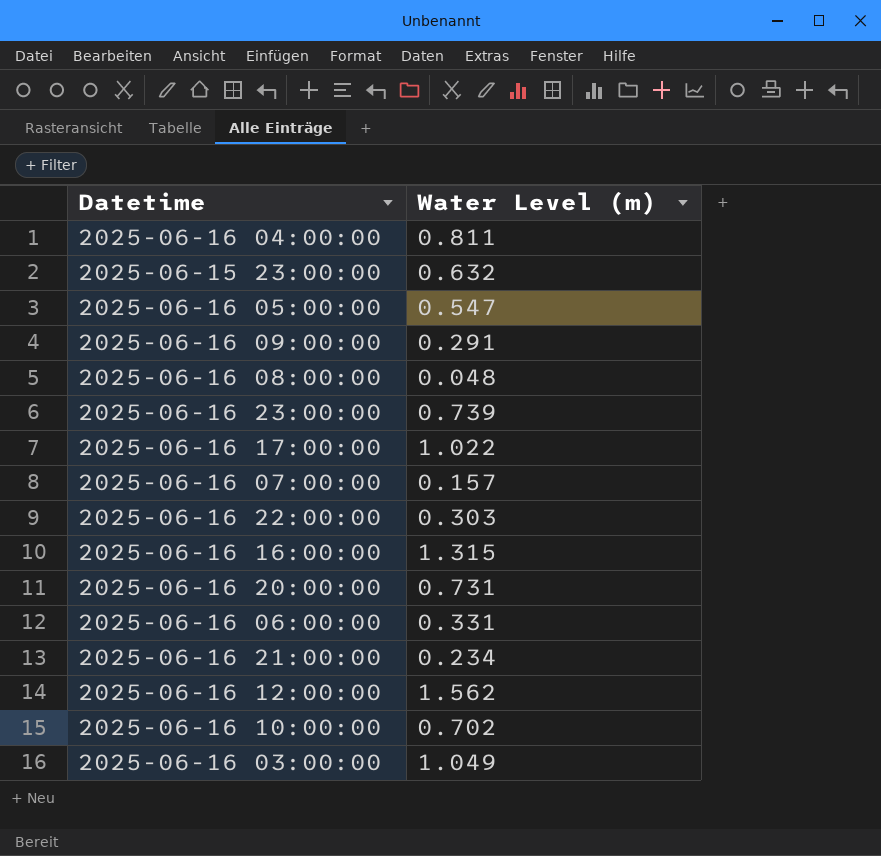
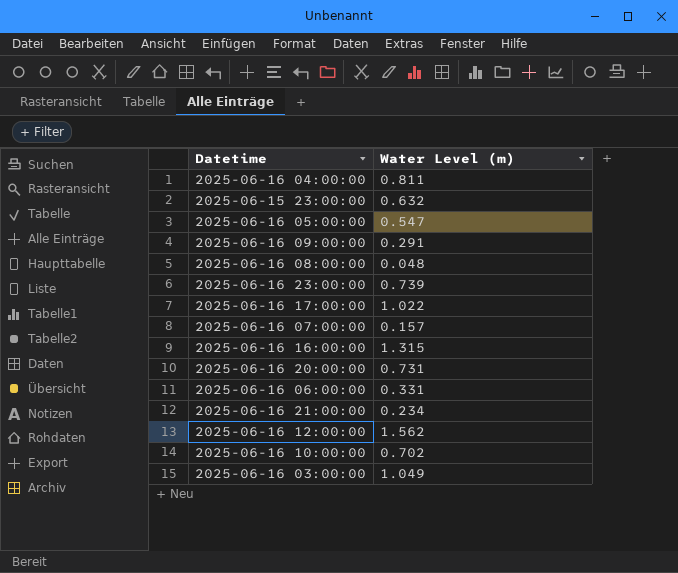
row 2025-06-16 22:00:00: 0.303 -> none

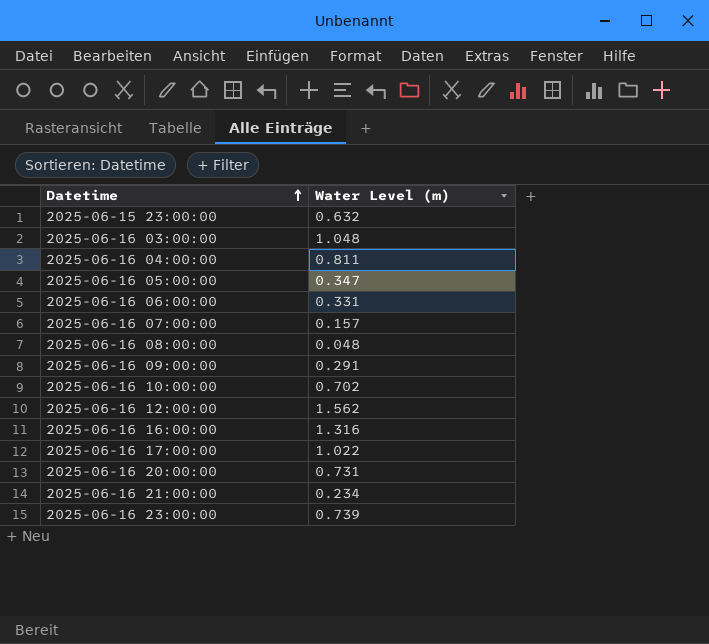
row order: none -> Datetime ascending
2025-06-16 03:00:00 | Water Level (m): 1.049 -> 1.048
2025-06-16 05:00:00 | Water Level (m): 0.547 -> 0.347
2025-06-16 16:00:00 | Water Level (m): 1.315 -> 1.316

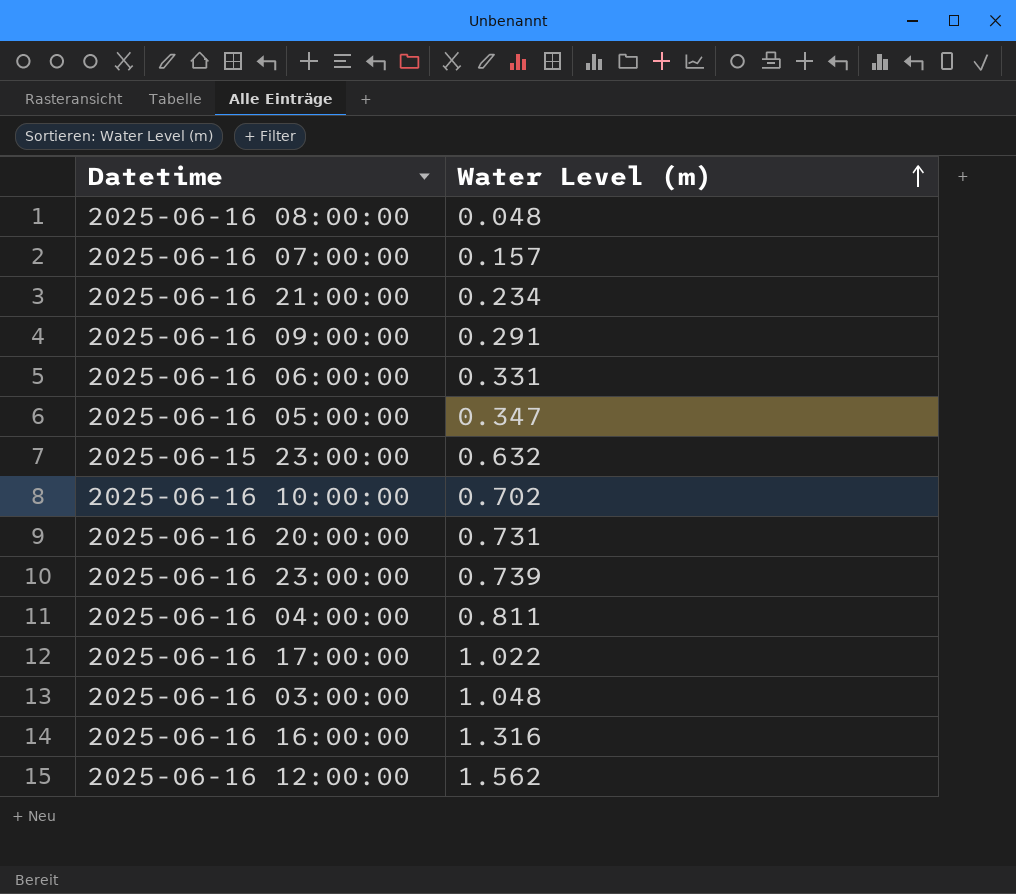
row order: Datetime ascending -> Water Level (m) ascending

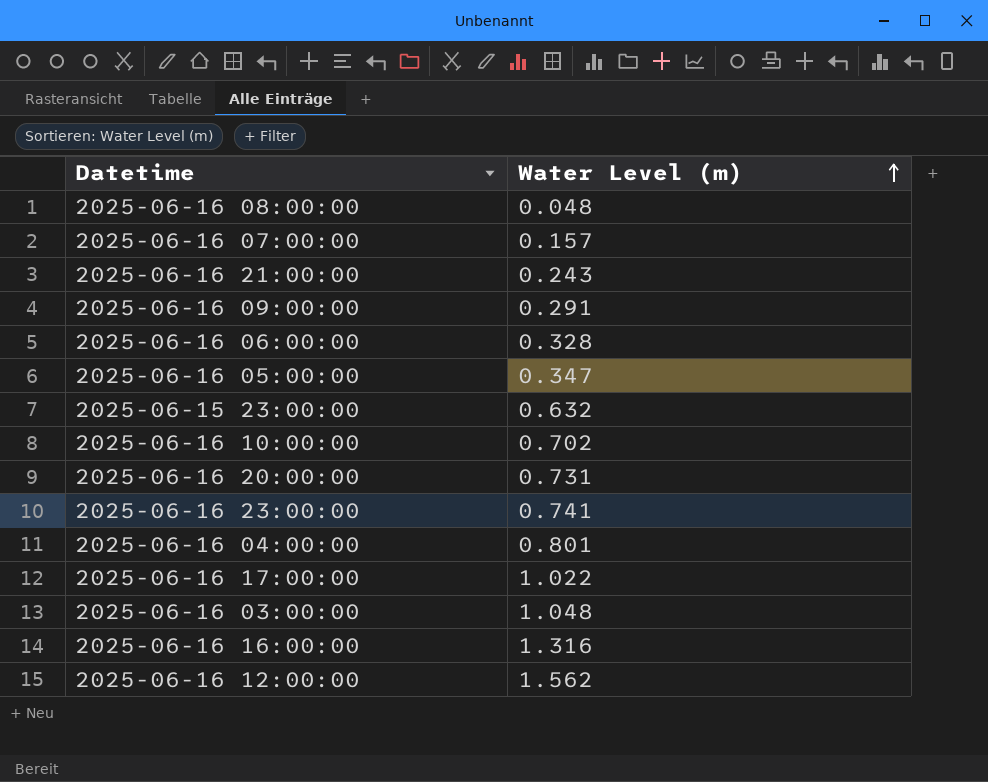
2025-06-16 21:00:00 | Water Level (m): 0.234 -> 0.243
2025-06-16 06:00:00 | Water Level (m): 0.331 -> 0.328
2025-06-16 23:00:00 | Water Level (m): 0.739 -> 0.741
2025-06-16 04:00:00 | Water Level (m): 0.811 -> 0.801

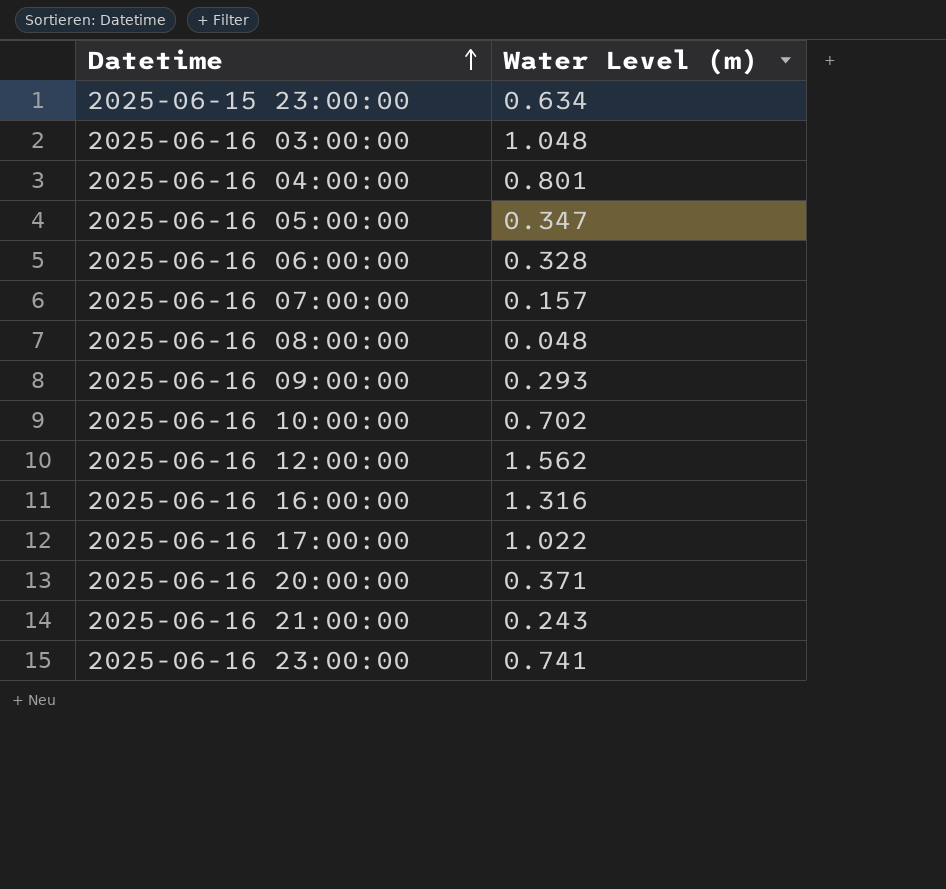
row order: Water Level (m) ascending -> Datetime ascending
2025-06-15 23:00:00 | Water Level (m): 0.632 -> 0.634
2025-06-16 09:00:00 | Water Level (m): 0.291 -> 0.293
2025-06-16 20:00:00 | Water Level (m): 0.731 -> 0.371

